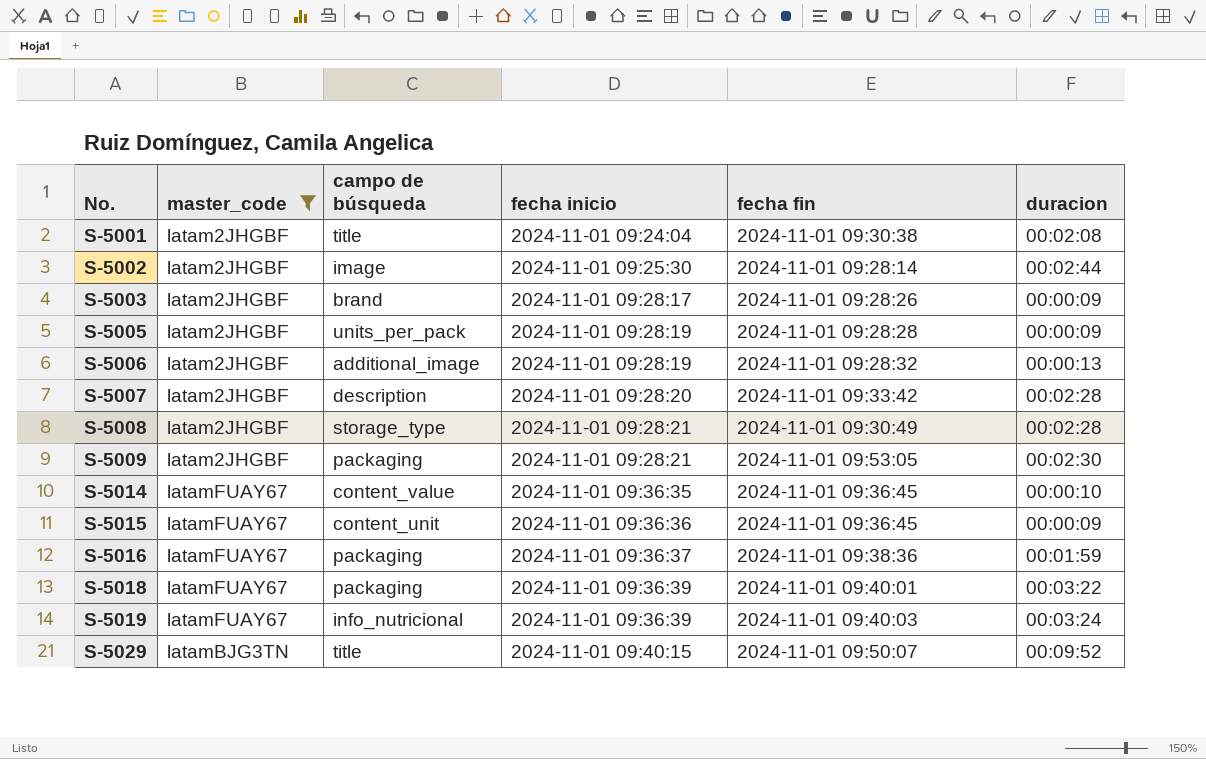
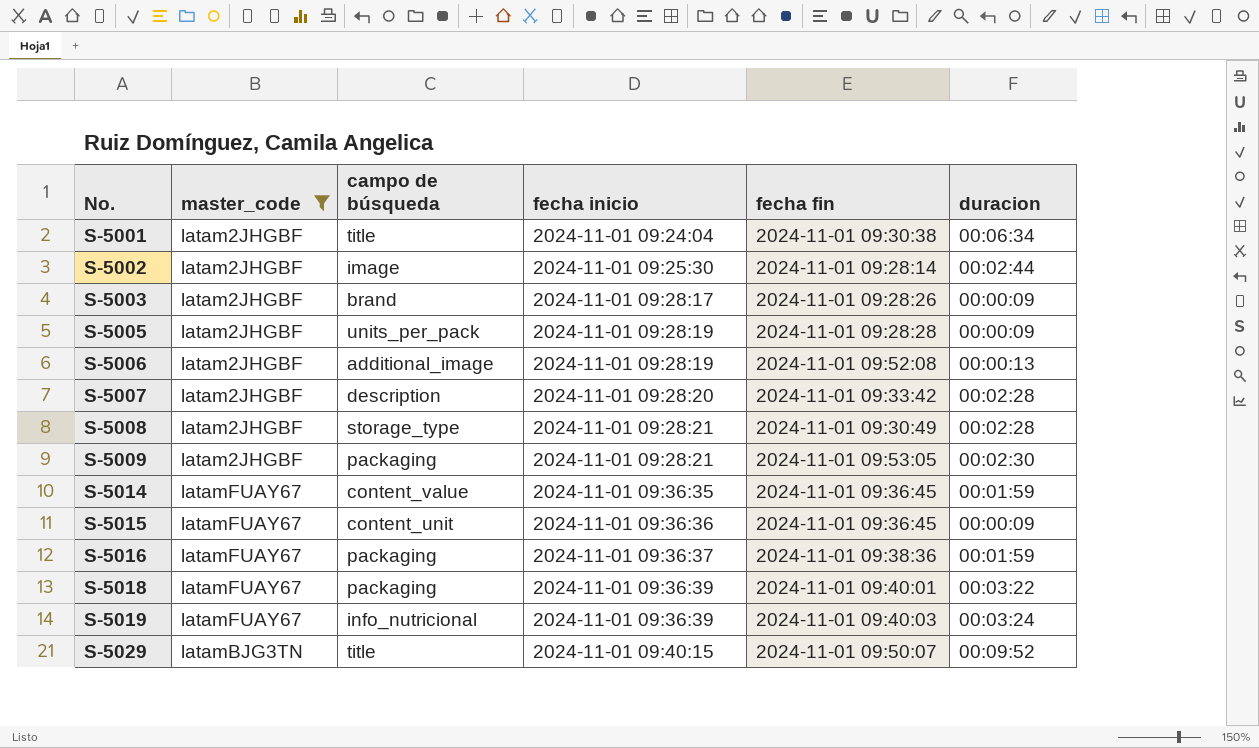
S-5001 | duracion: 00:02:08 -> 00:06:34
S-5006 | fecha fin: 2024-11-01 09:28:32 -> 2024-11-01 09:52:08
S-5014 | duracion: 00:00:10 -> 00:01:59

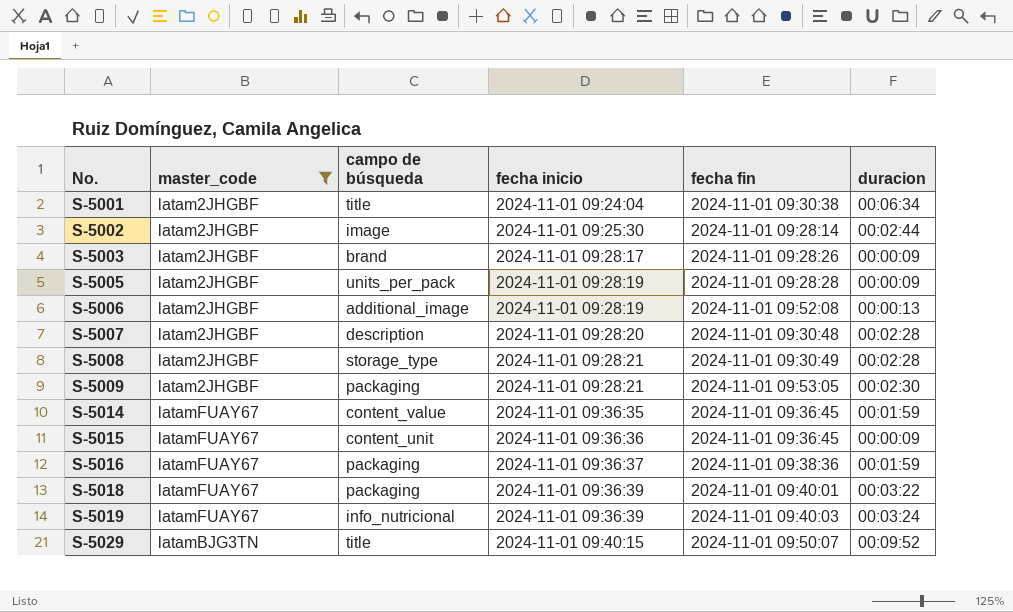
S-5007 | fecha fin: 2024-11-01 09:33:42 -> 2024-11-01 09:30:48

